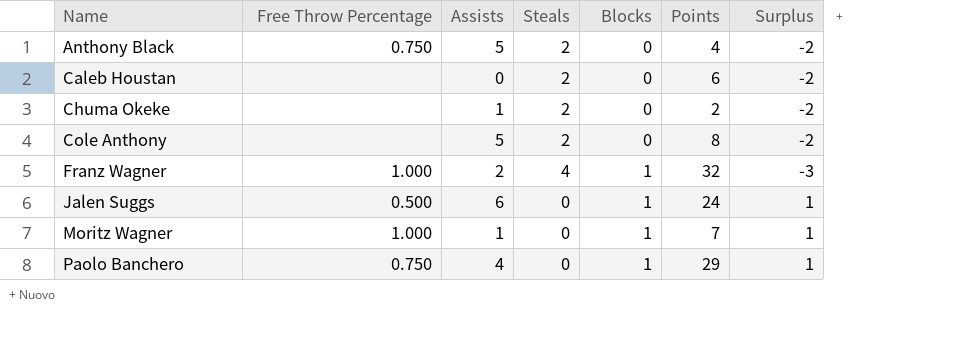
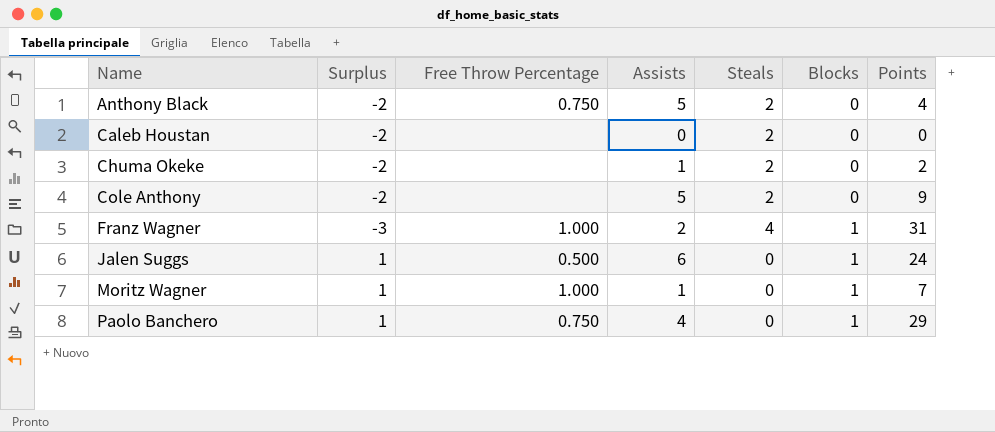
column Surplus | position: 7 -> 2
Caleb Houstan | Points: 6 -> 0
Cole Anthony | Points: 8 -> 9
Franz Wagner | Points: 32 -> 31

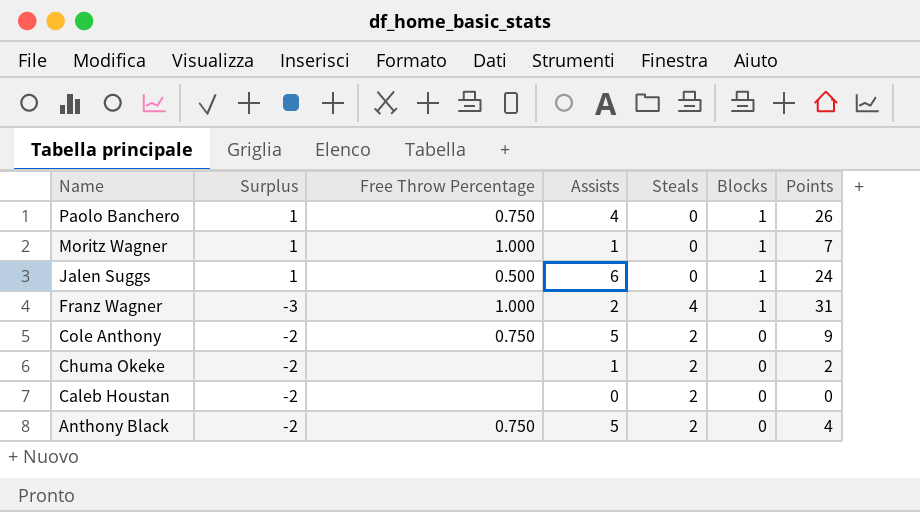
row order: Name ascending -> Name descending
Paolo Banchero | Points: 29 -> 26
Cole Anthony | Free Throw Percentage: none -> 0.750

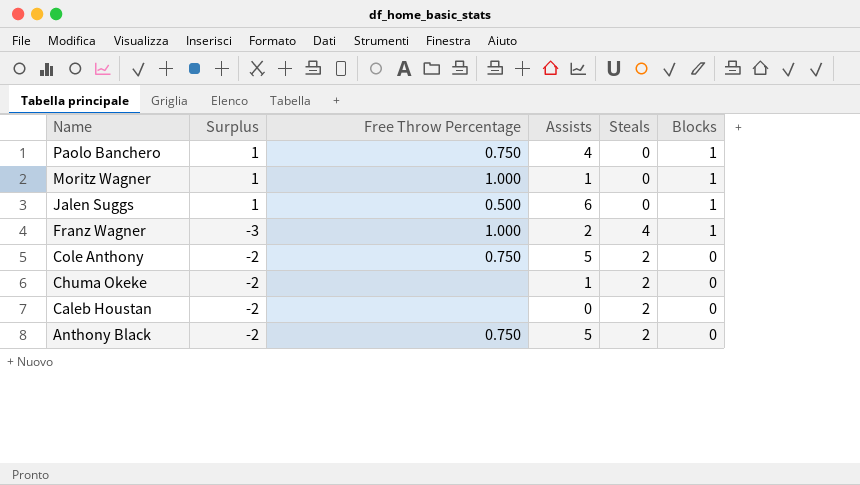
column Points | position: 7 -> none

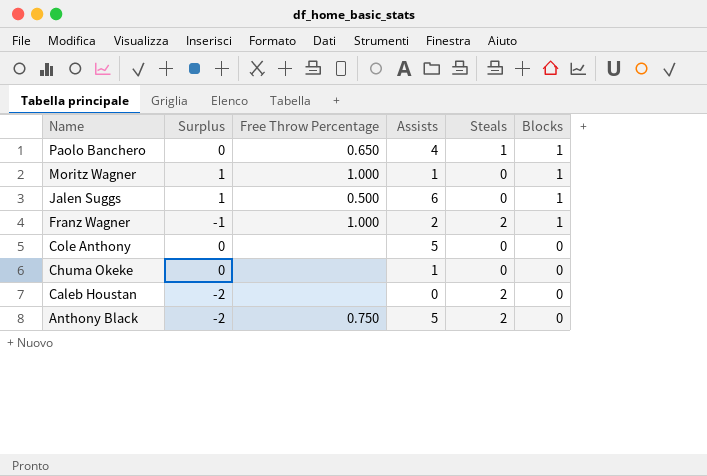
Paolo Banchero | Surplus: 1 -> 0
Paolo Banchero | Free Throw Percentage: 0.750 -> 0.650
Paolo Banchero | Steals: 0 -> 1
Franz Wagner | Surplus: -3 -> -1
Franz Wagner | Steals: 4 -> 2
Cole Anthony | Surplus: -2 -> 0
Cole Anthony | Free Throw Percentage: 0.750 -> none
Cole Anthony | Steals: 2 -> 0
Chuma Okeke | Surplus: -2 -> 0
Chuma Okeke | Steals: 2 -> 0

